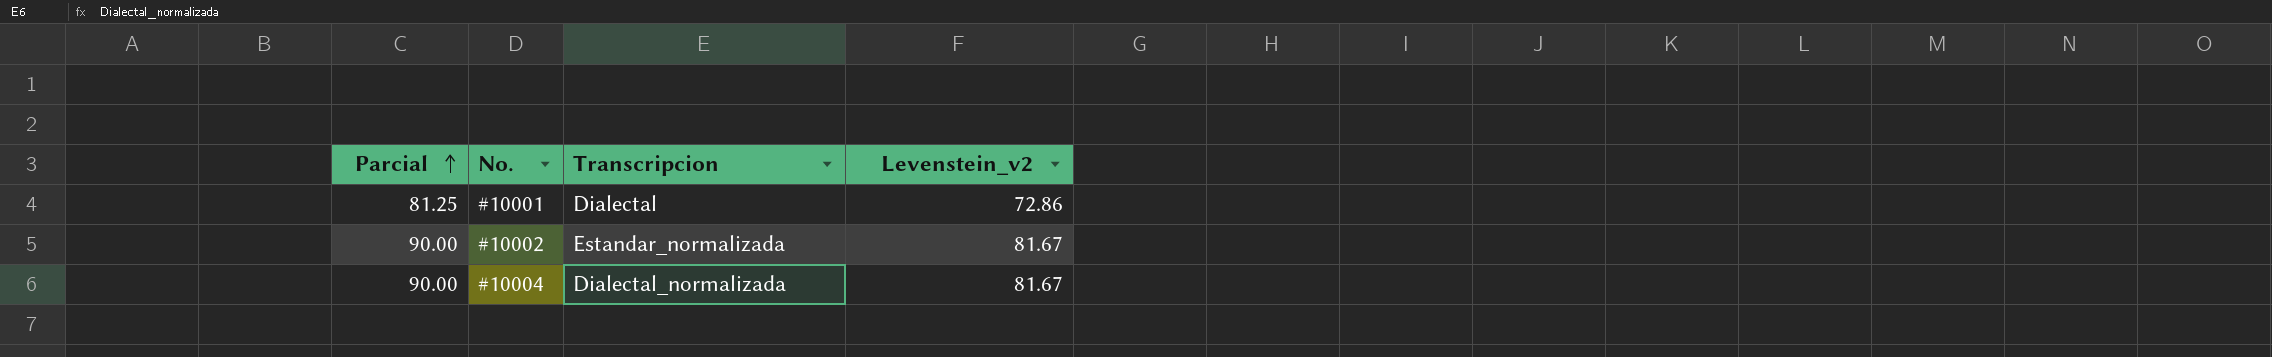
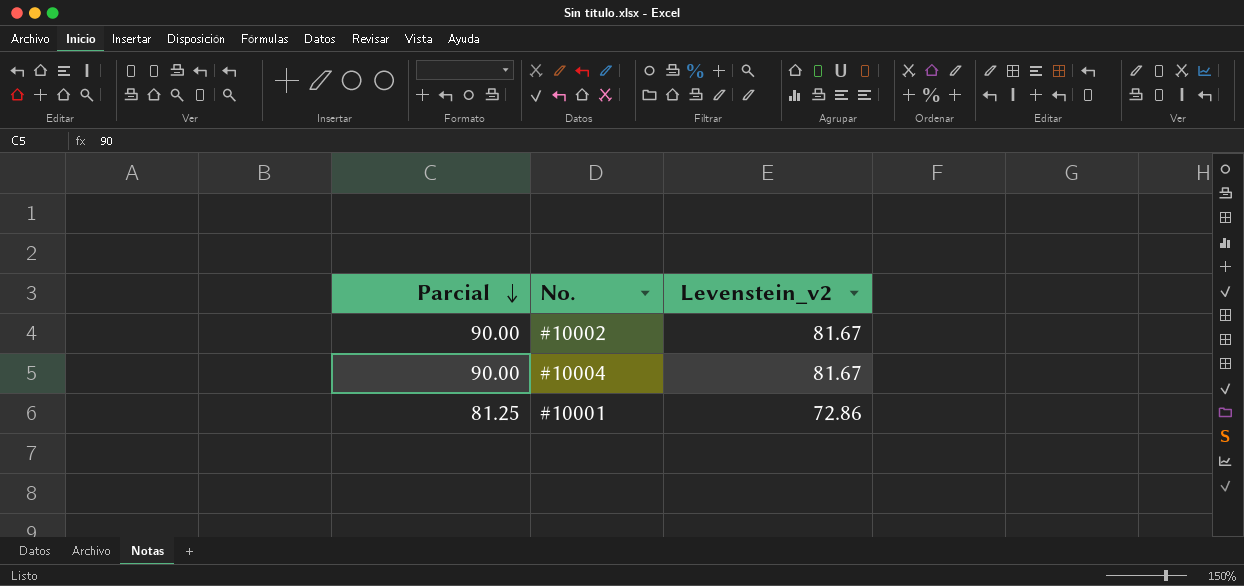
row order: Parcial ascending -> Parcial descending
column Transcripcion | position: 3 -> none

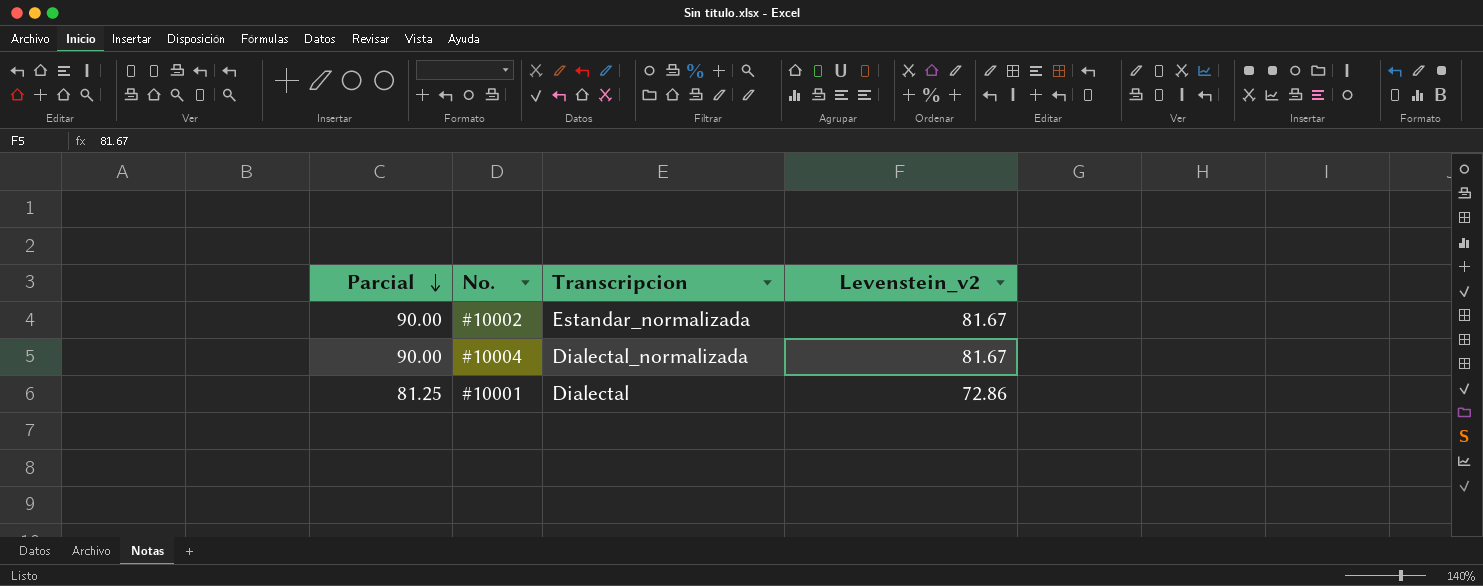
column Transcripcion | position: none -> 3

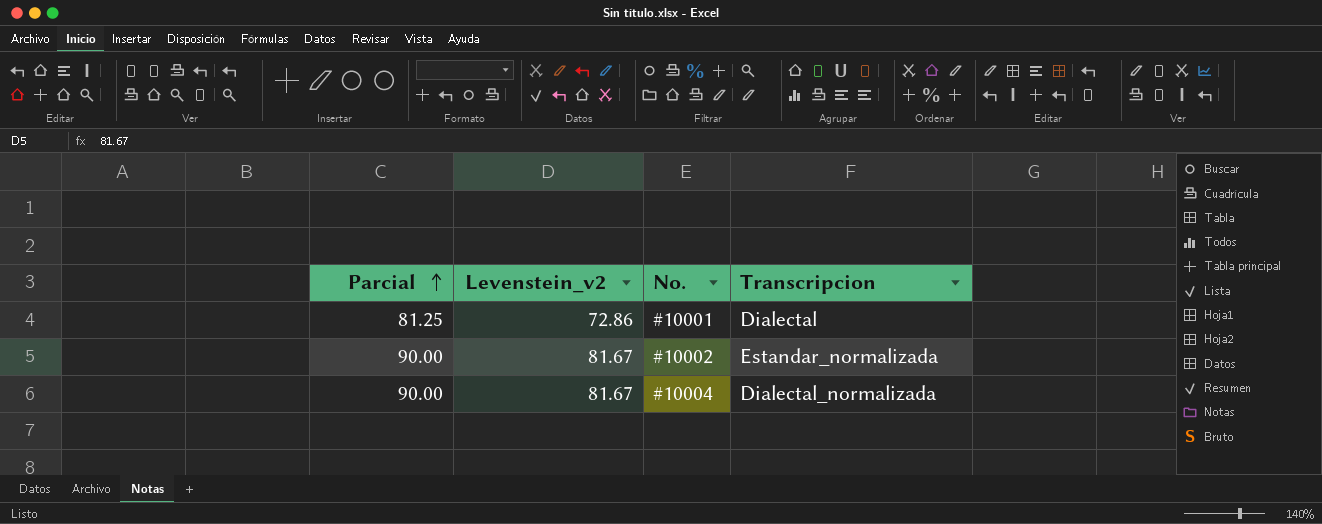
row order: Parcial descending -> Parcial ascending
column Levenstein_v2 | position: 4 -> 2

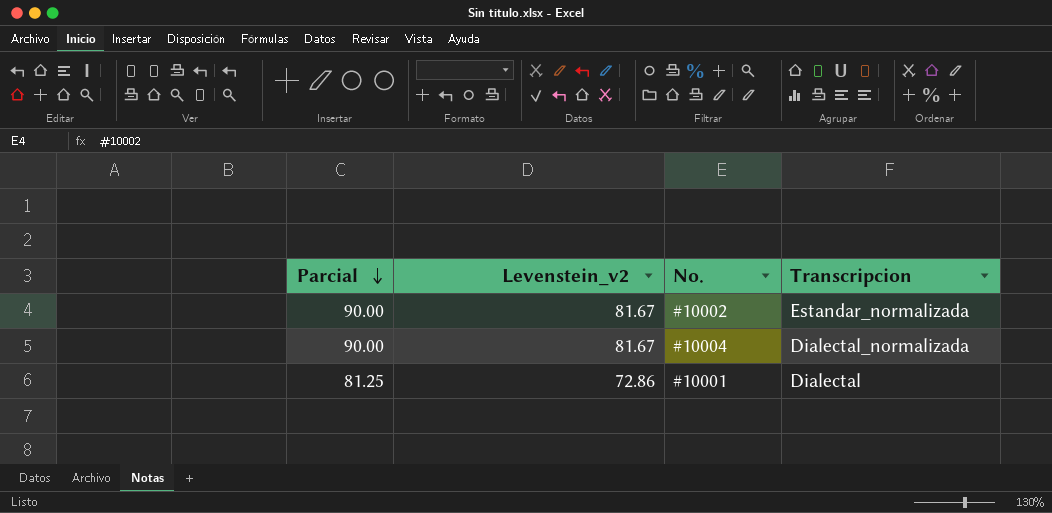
row order: Parcial ascending -> Parcial descending

